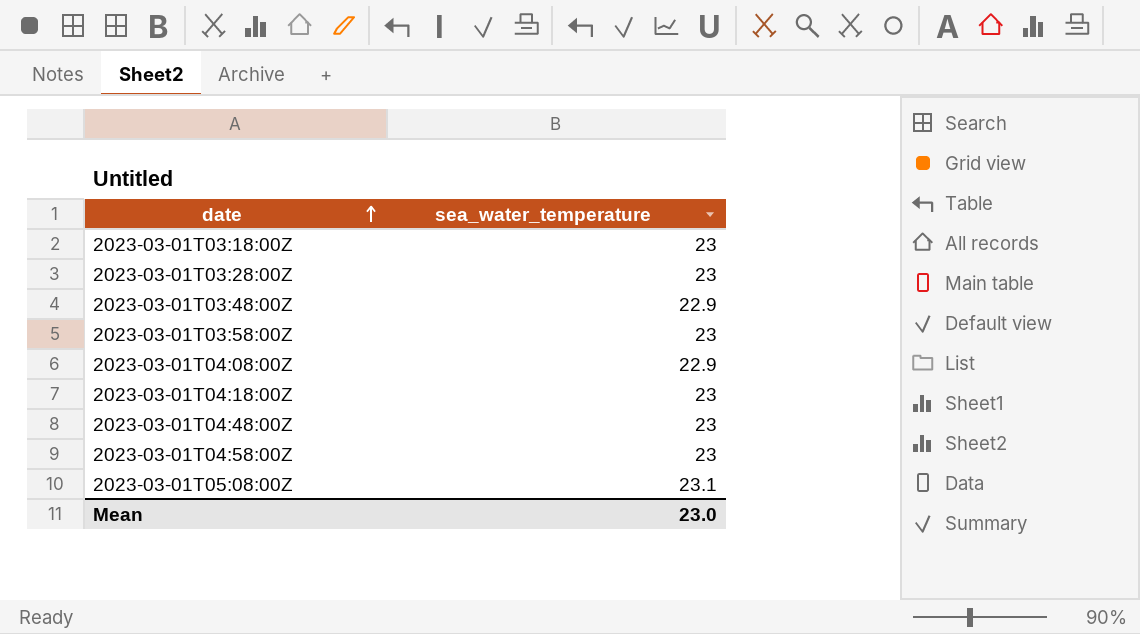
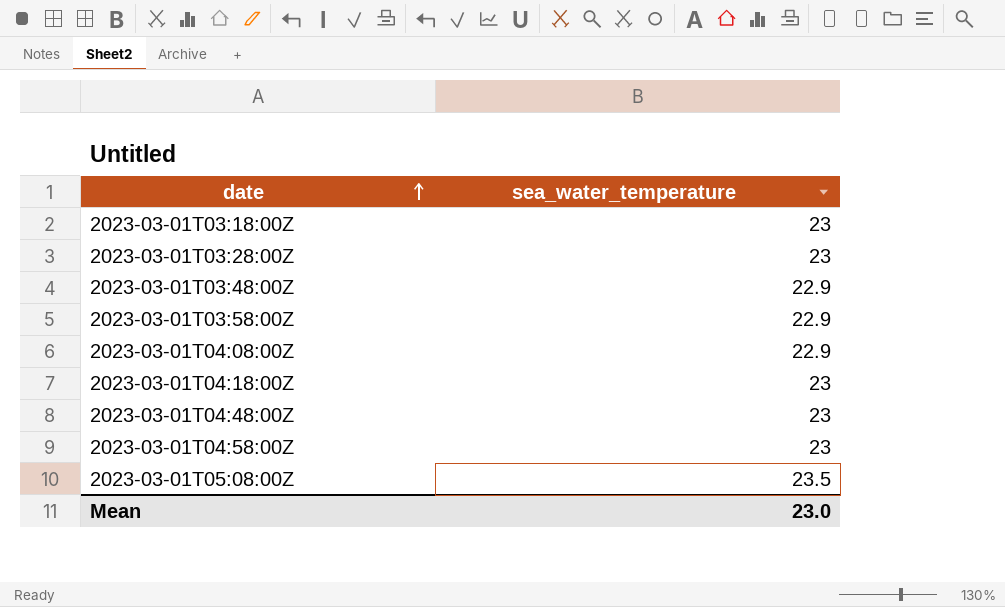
2023-03-01T03:58:00Z | sea_water_temperature: 23 -> 22.9
2023-03-01T05:08:00Z | sea_water_temperature: 23.1 -> 23.5

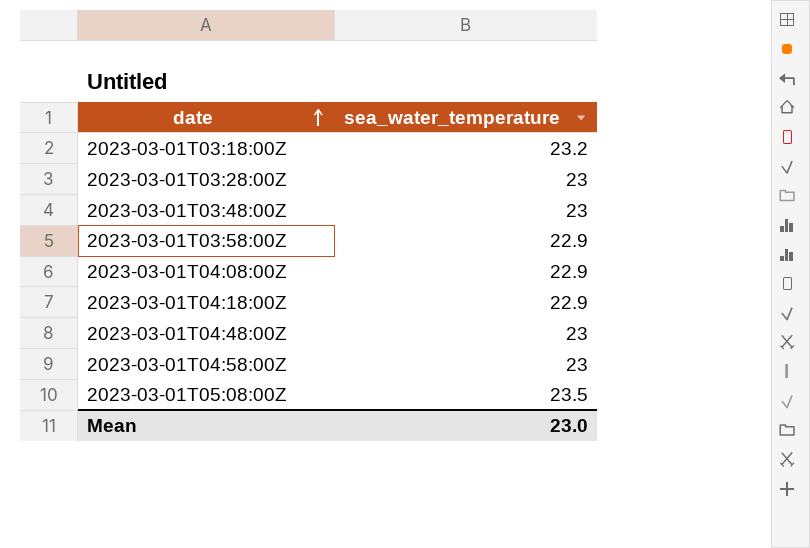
2023-03-01T03:18:00Z | sea_water_temperature: 23 -> 23.2
2023-03-01T03:48:00Z | sea_water_temperature: 22.9 -> 23
2023-03-01T04:18:00Z | sea_water_temperature: 23 -> 22.9

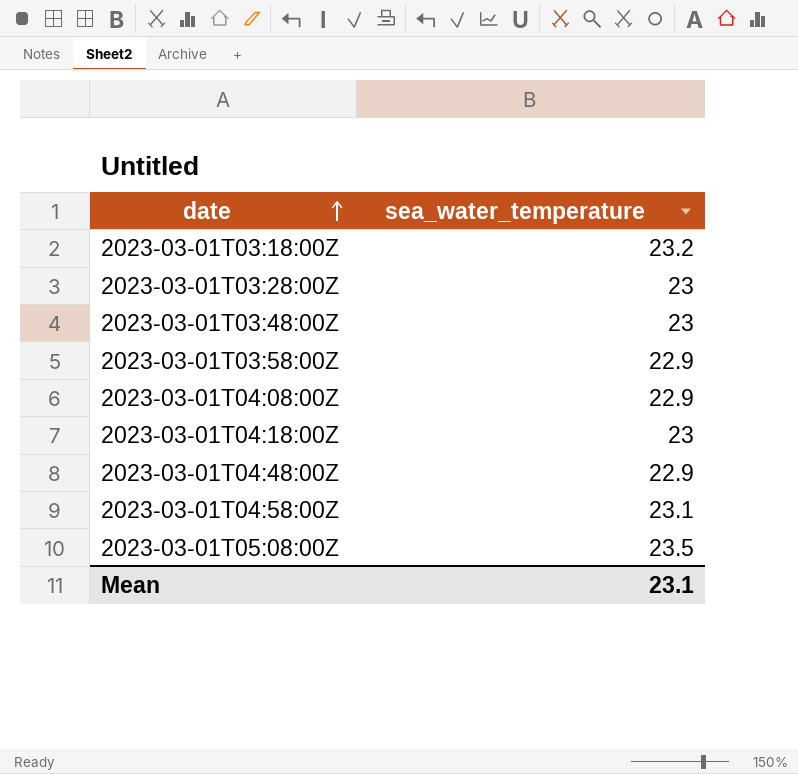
2023-03-01T04:18:00Z | sea_water_temperature: 22.9 -> 23
2023-03-01T04:48:00Z | sea_water_temperature: 23 -> 22.9
2023-03-01T04:58:00Z | sea_water_temperature: 23 -> 23.1
Mean | sea_water_temperature: 23.0 -> 23.1

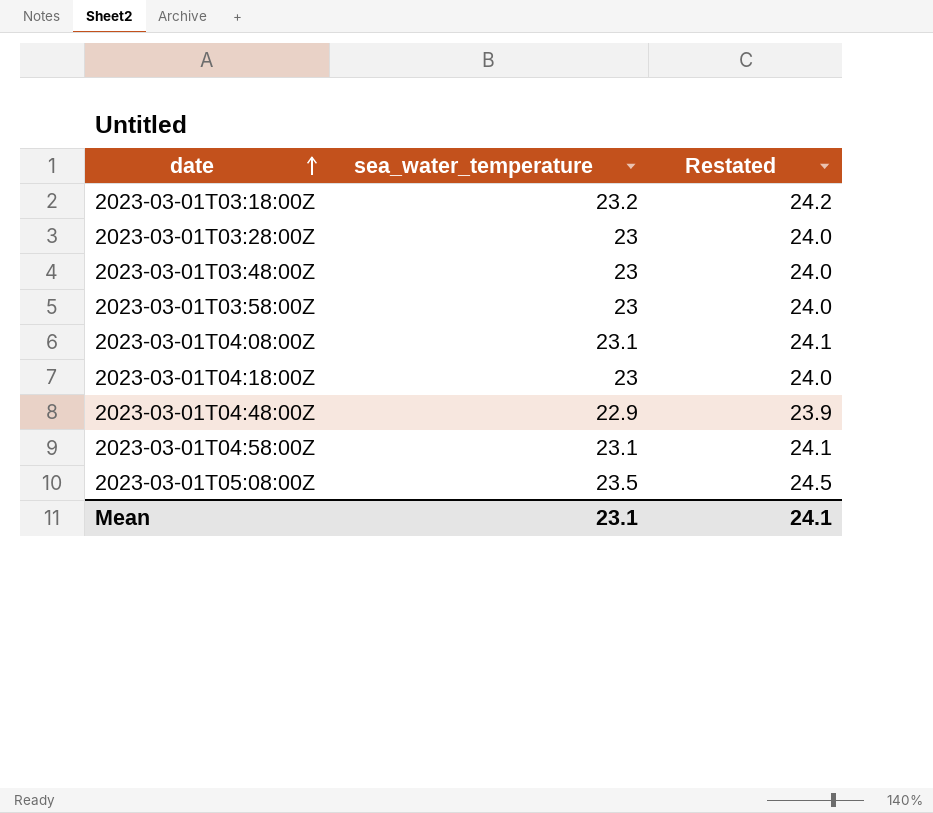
column Restated | formula: none -> [sea_water_temperature] + 1
2023-03-01T03:58:00Z | sea_water_temperature: 22.9 -> 23
2023-03-01T04:08:00Z | sea_water_temperature: 22.9 -> 23.1

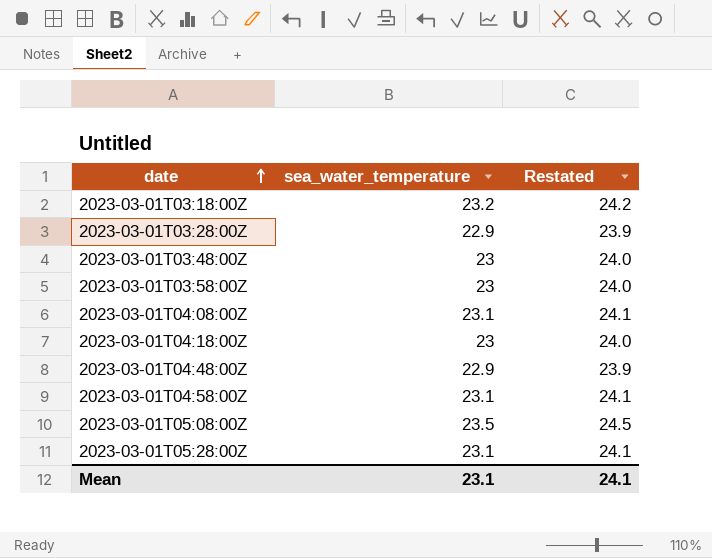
2023-03-01T03:28:00Z | sea_water_temperature: 23 -> 22.9
2023-03-01T03:28:00Z | Restated: 24.0 -> 23.9
row 2023-03-01T05:28:00Z: none -> 23.1 | 24.1

